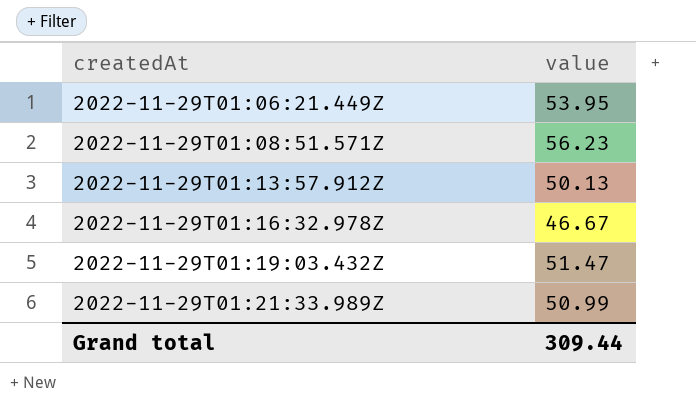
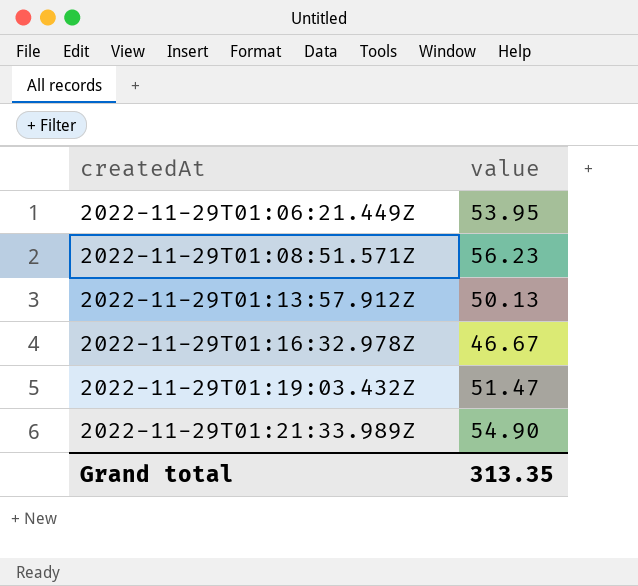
2022-11-29T01:21:33.989Z | value: 50.99 -> 54.90
Grand total | value: 309.44 -> 313.35

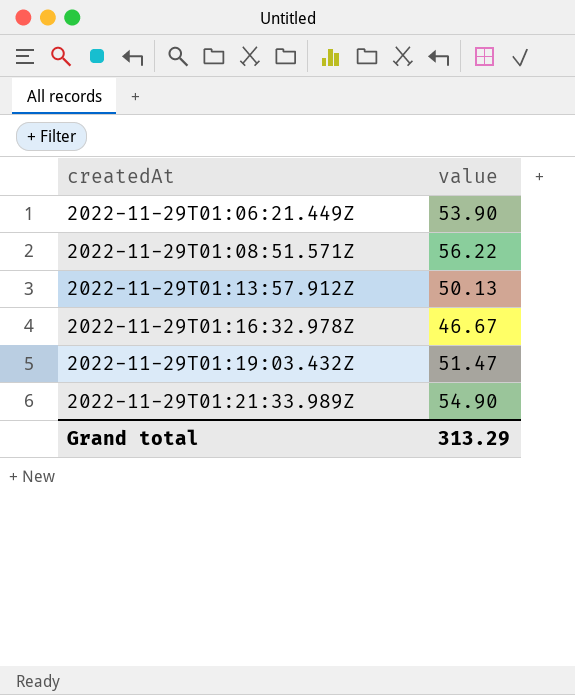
2022-11-29T01:06:21.449Z | value: 53.95 -> 53.90
2022-11-29T01:08:51.571Z | value: 56.23 -> 56.22
Grand total | value: 313.35 -> 313.29

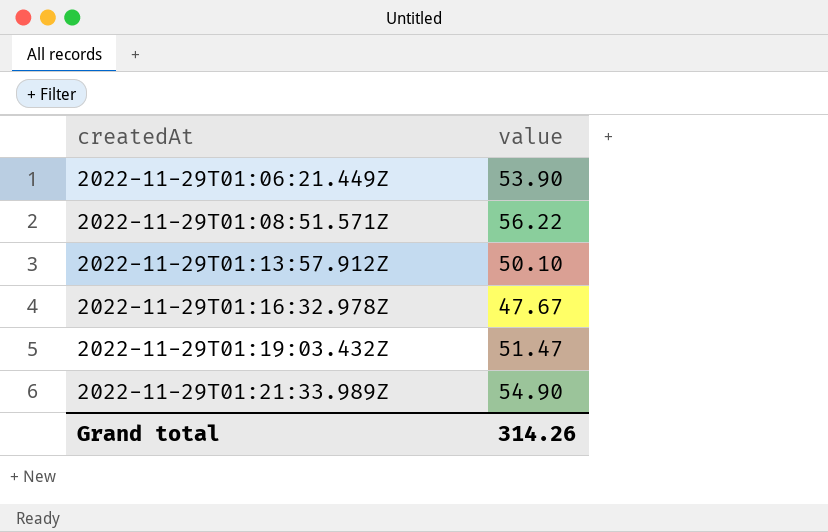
2022-11-29T01:13:57.912Z | value: 50.13 -> 50.10
2022-11-29T01:16:32.978Z | value: 46.67 -> 47.67
Grand total | value: 313.29 -> 314.26

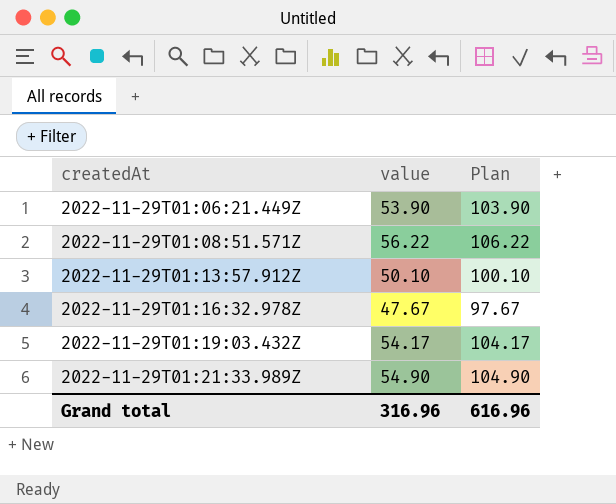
column Plan | formula: none -> [value] + 50
2022-11-29T01:19:03.432Z | value: 51.47 -> 54.17
Grand total | value: 314.26 -> 316.96

